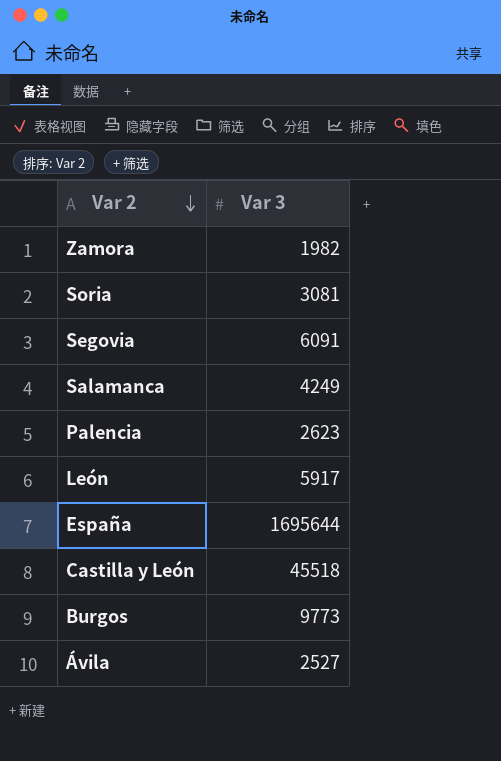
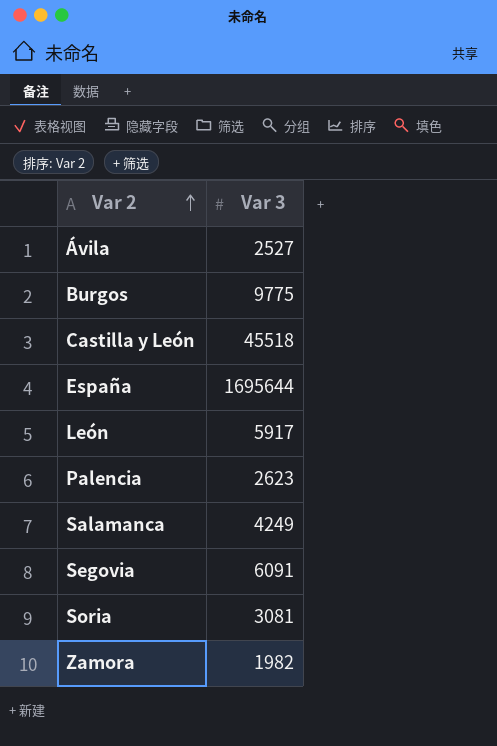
row order: Var 2 descending -> Var 2 ascending
Burgos | Var 3: 9773 -> 9775

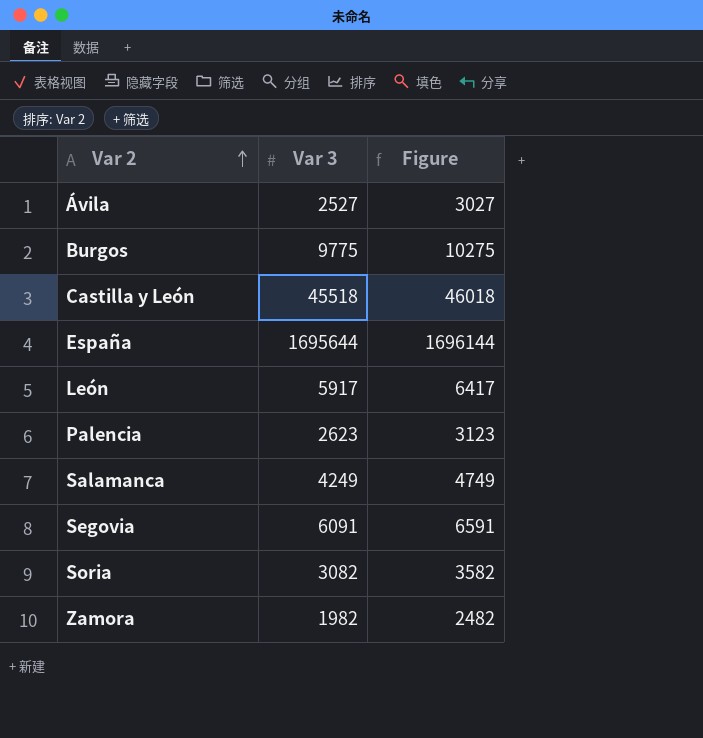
column Figure | formula: none -> [Var 3] + 500
Soria | Var 3: 3081 -> 3082

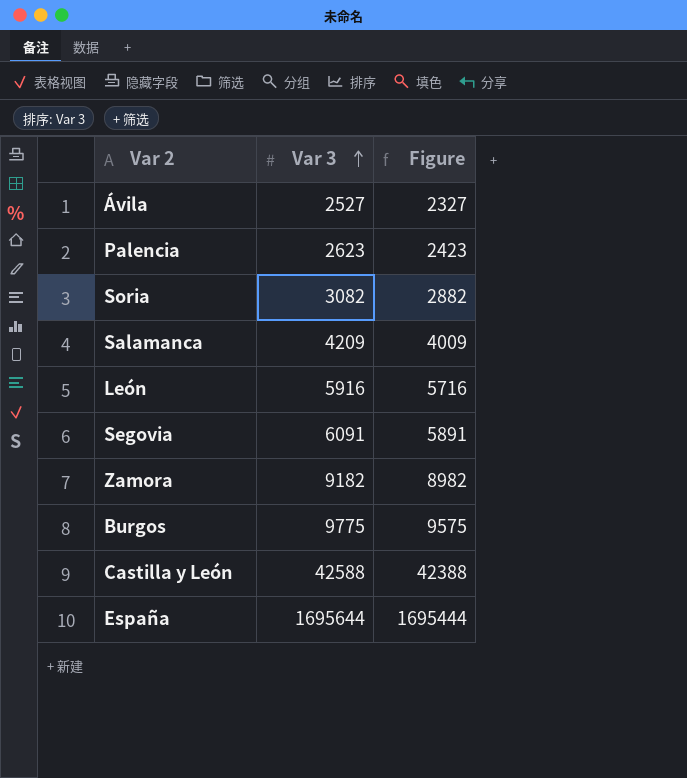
row order: Var 2 ascending -> Var 3 ascending
column Figure | formula: [Var 3] + 500 -> [Var 3] - 200
Salamanca | Var 3: 4249 -> 4209
León | Var 3: 5917 -> 5916
Zamora | Var 3: 1982 -> 9182
Castilla y León | Var 3: 45518 -> 42588

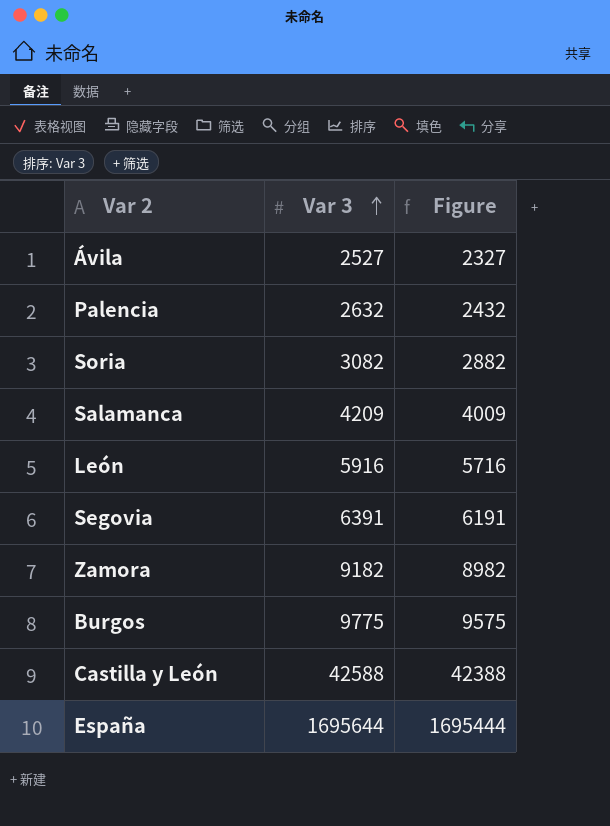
Palencia | Var 3: 2623 -> 2632
Palencia | Figure: 2423 -> 2432
Segovia | Var 3: 6091 -> 6391
Segovia | Figure: 5891 -> 6191

